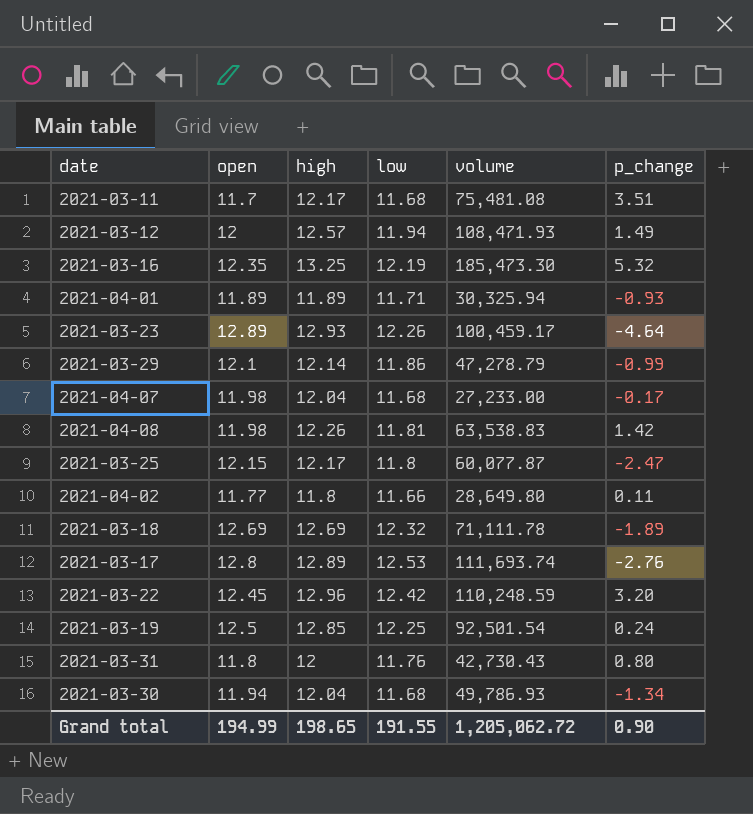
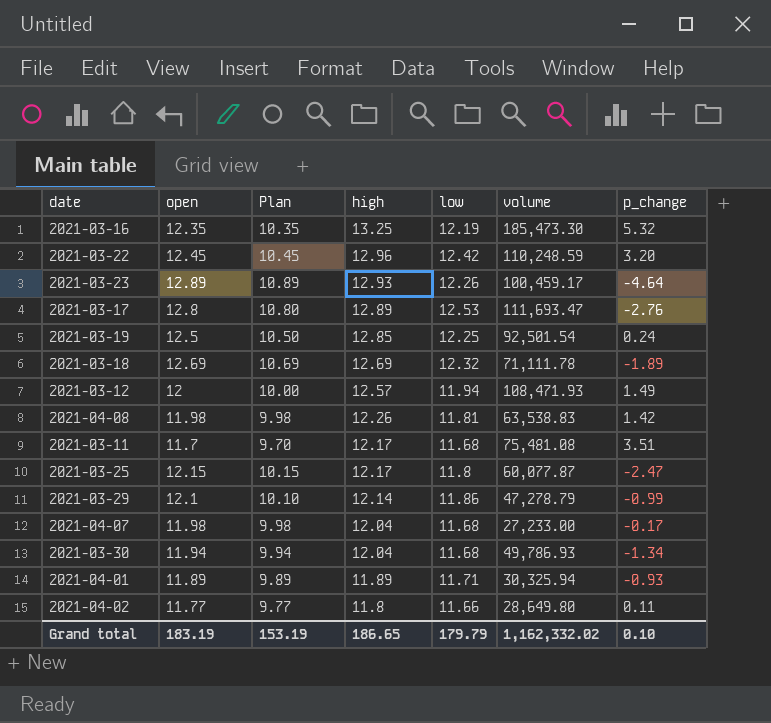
row order: none -> high descending
column Plan | formula: none -> [open] - 2
row 2021-03-31: 11.8 | 12 | 11.76 | 42,730.43 | 0.80 -> none
2021-03-17 | volume: 111,693.74 -> 111,693.47
Grand total | open: 194.99 -> 183.19
Grand total | high: 198.65 -> 186.65
Grand total | low: 191.55 -> 179.79
Grand total | volume: 1,205,062.72 -> 1,162,332.02
Grand total | p_change: 0.90 -> 0.10

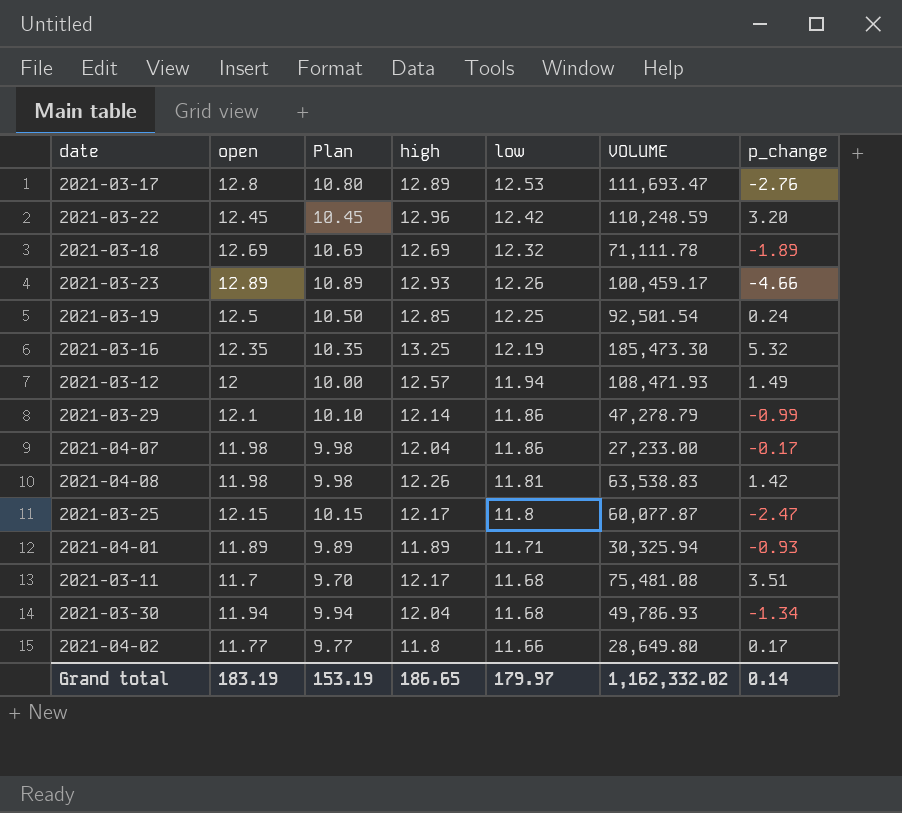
row order: high descending -> low descending
column name: volume -> VOLUME
2021-03-23 | p_change: -4.64 -> -4.66
2021-04-07 | low: 11.68 -> 11.86
2021-04-02 | p_change: 0.11 -> 0.17
Grand total | low: 179.79 -> 179.97
Grand total | p_change: 0.10 -> 0.14

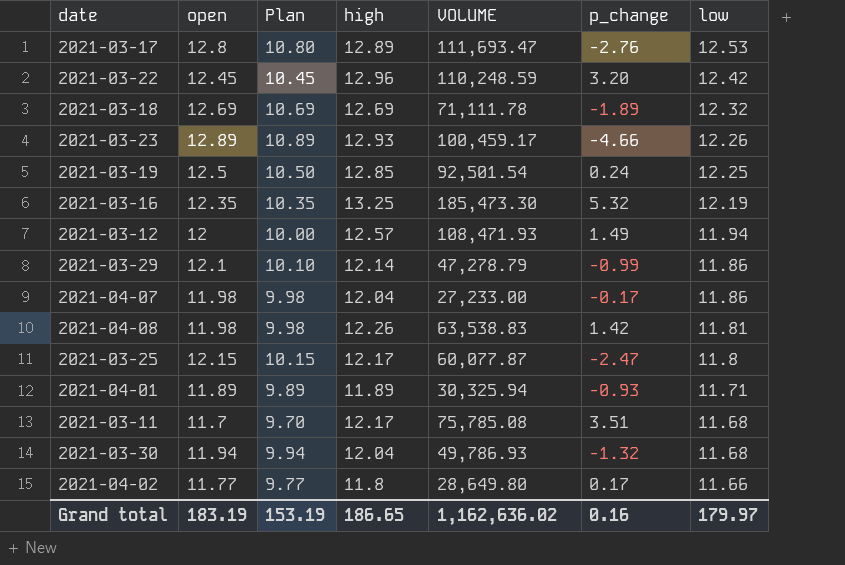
column low | position: 5 -> 7
2021-03-11 | VOLUME: 75,481.08 -> 75,785.08
2021-03-30 | p_change: -1.34 -> -1.32
Grand total | VOLUME: 1,162,332.02 -> 1,162,636.02
Grand total | p_change: 0.14 -> 0.16

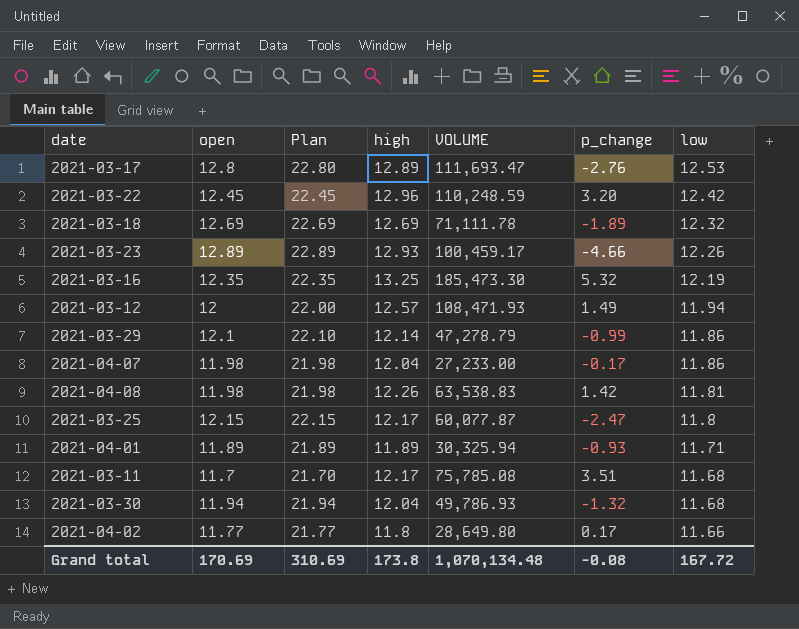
column Plan | formula: [open] - 2 -> [open] + 10
row 2021-03-19: 12.5 | 10.50 | 12.85 | 92,501.54 | 0.24 | 12.25 -> none
Grand total | open: 183.19 -> 170.69
Grand total | Plan: 153.19 -> 310.69
Grand total | high: 186.65 -> 173.8
Grand total | VOLUME: 1,162,636.02 -> 1,070,134.48
Grand total | p_change: 0.16 -> -0.08
Grand total | low: 179.97 -> 167.72

